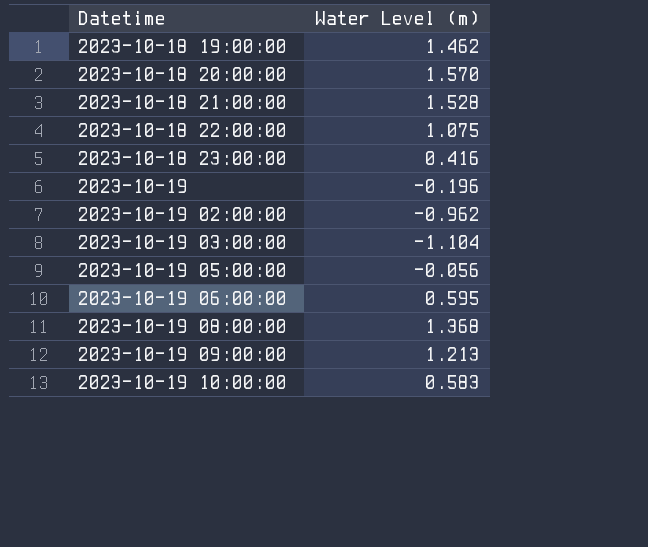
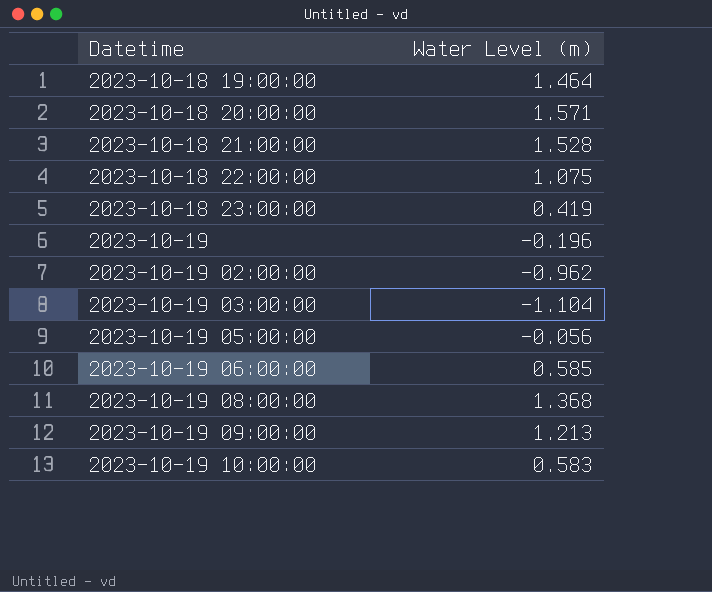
2023-10-18 19:00:00 | Water Level (m): 1.462 -> 1.464
2023-10-18 20:00:00 | Water Level (m): 1.570 -> 1.571
2023-10-18 23:00:00 | Water Level (m): 0.416 -> 0.419
2023-10-19 06:00:00 | Water Level (m): 0.595 -> 0.585

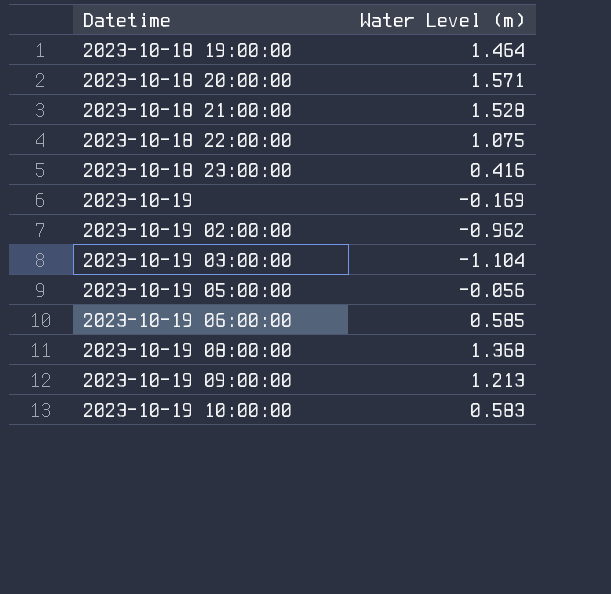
2023-10-18 23:00:00 | Water Level (m): 0.419 -> 0.416
2023-10-19 | Water Level (m): -0.196 -> -0.169

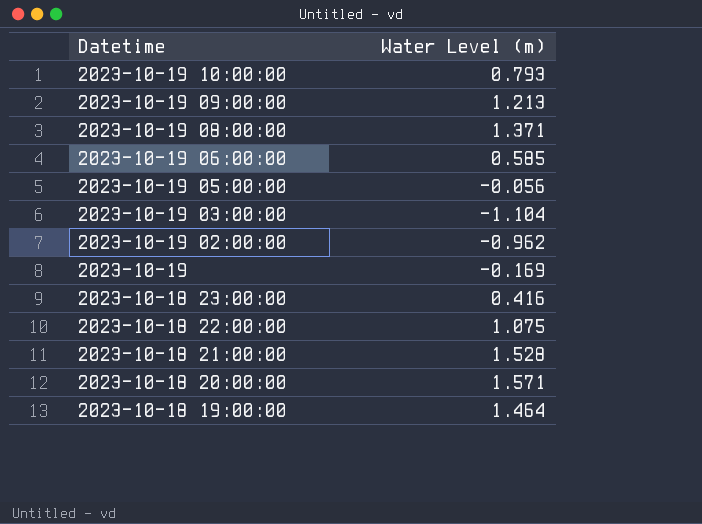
row order: Datetime ascending -> Datetime descending
2023-10-19 10:00:00 | Water Level (m): 0.583 -> 0.793
2023-10-19 08:00:00 | Water Level (m): 1.368 -> 1.371

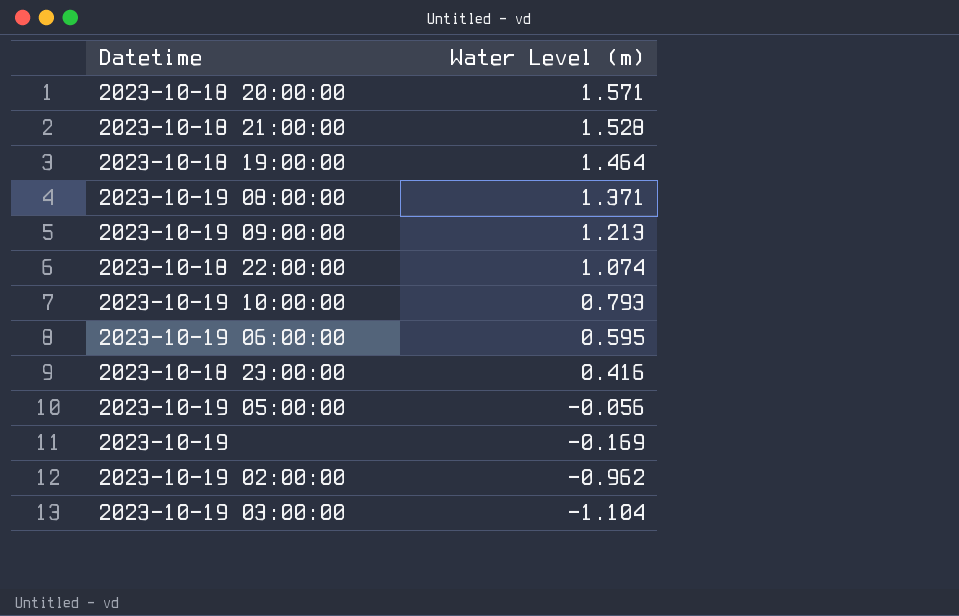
row order: Datetime descending -> Water Level (m) descending
2023-10-18 22:00:00 | Water Level (m): 1.075 -> 1.074
2023-10-19 06:00:00 | Water Level (m): 0.585 -> 0.595

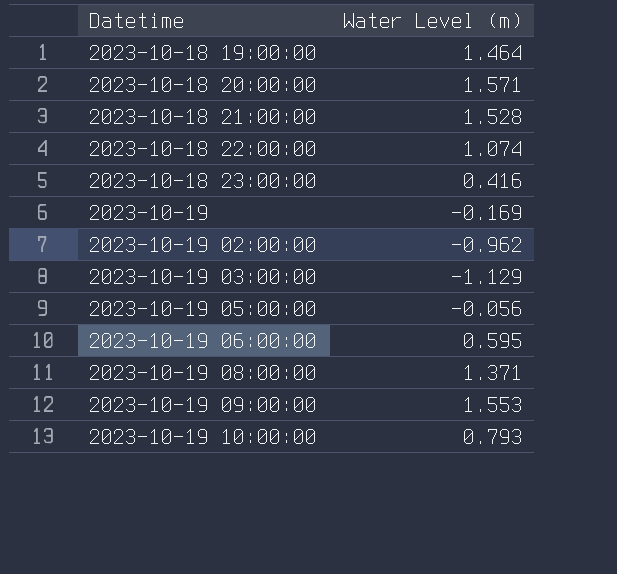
row order: Water Level (m) descending -> Datetime ascending
2023-10-19 03:00:00 | Water Level (m): -1.104 -> -1.129
2023-10-19 09:00:00 | Water Level (m): 1.213 -> 1.553

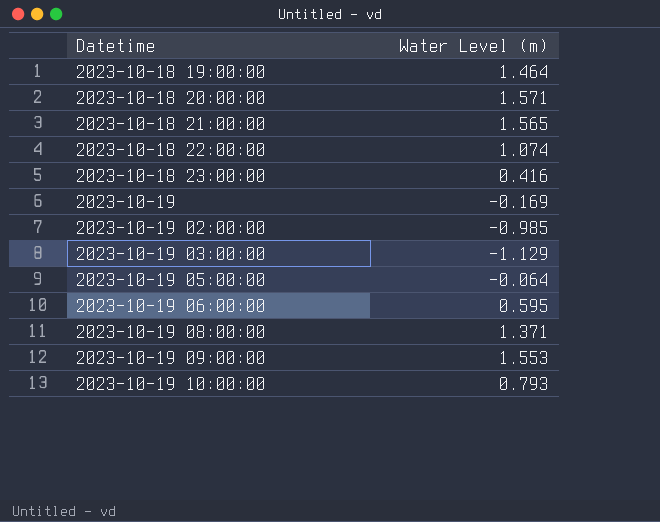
2023-10-18 21:00:00 | Water Level (m): 1.528 -> 1.565
2023-10-19 02:00:00 | Water Level (m): -0.962 -> -0.985
2023-10-19 05:00:00 | Water Level (m): -0.056 -> -0.064

